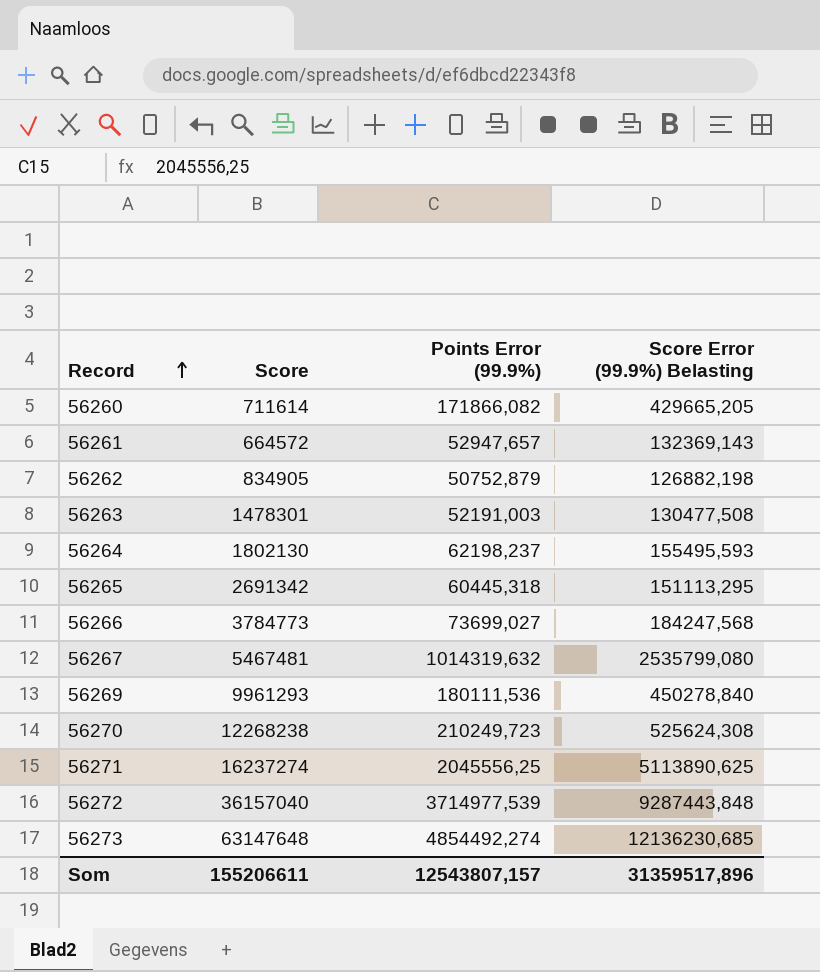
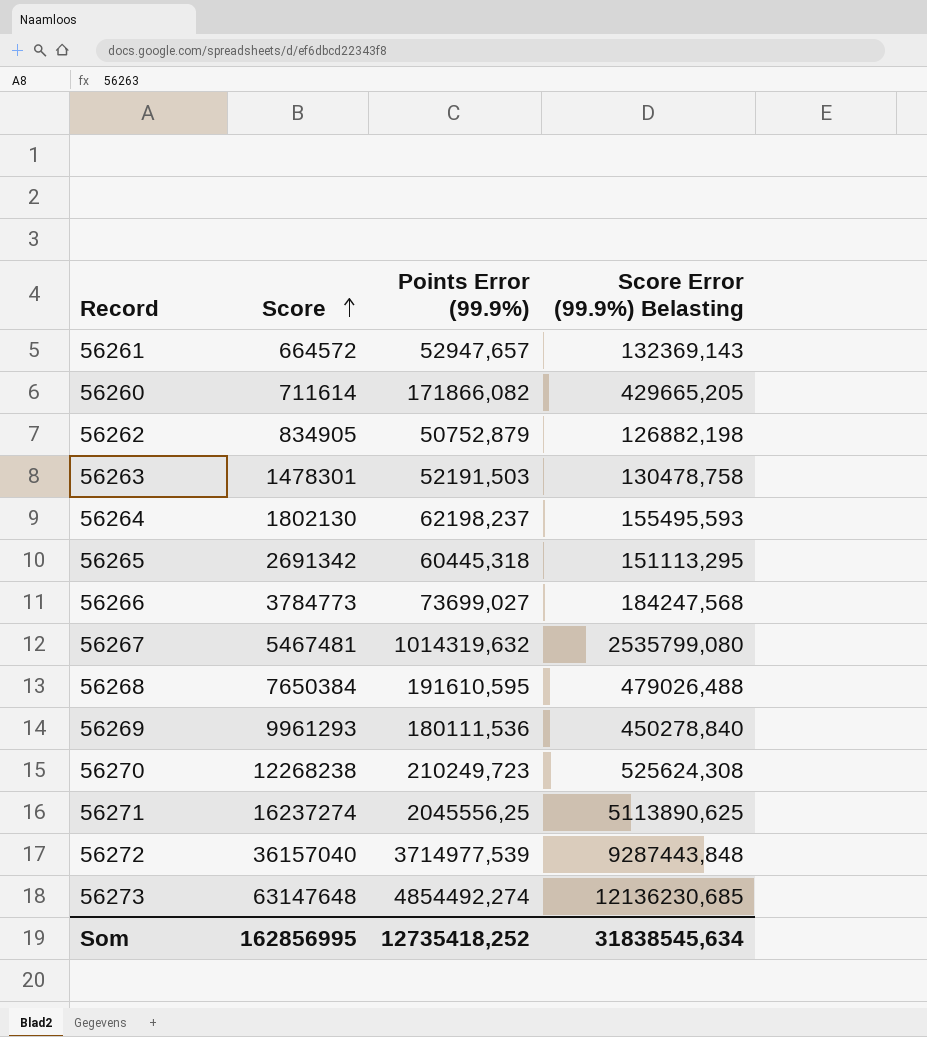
row order: Record ascending -> Score ascending
56263 | Points Error (99.9%): 52191,003 -> 52191,503
56263 | Score Error (99.9%) Belasting: 130477,508 -> 130478,758
row 56268: none -> 7650384 | 191610,595 | 479026,488
Som | Score: 155206611 -> 162856995
Som | Points Error (99.9%): 12543807,157 -> 12735418,252
Som | Score Error (99.9%) Belasting: 31359517,896 -> 31838545,634

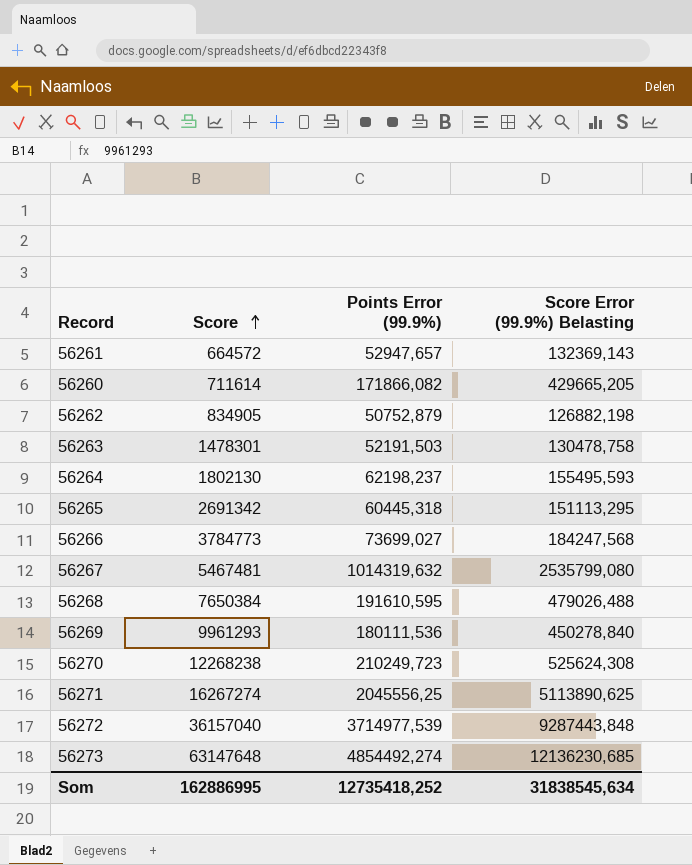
56271 | Score: 16237274 -> 16267274
Som | Score: 162856995 -> 162886995

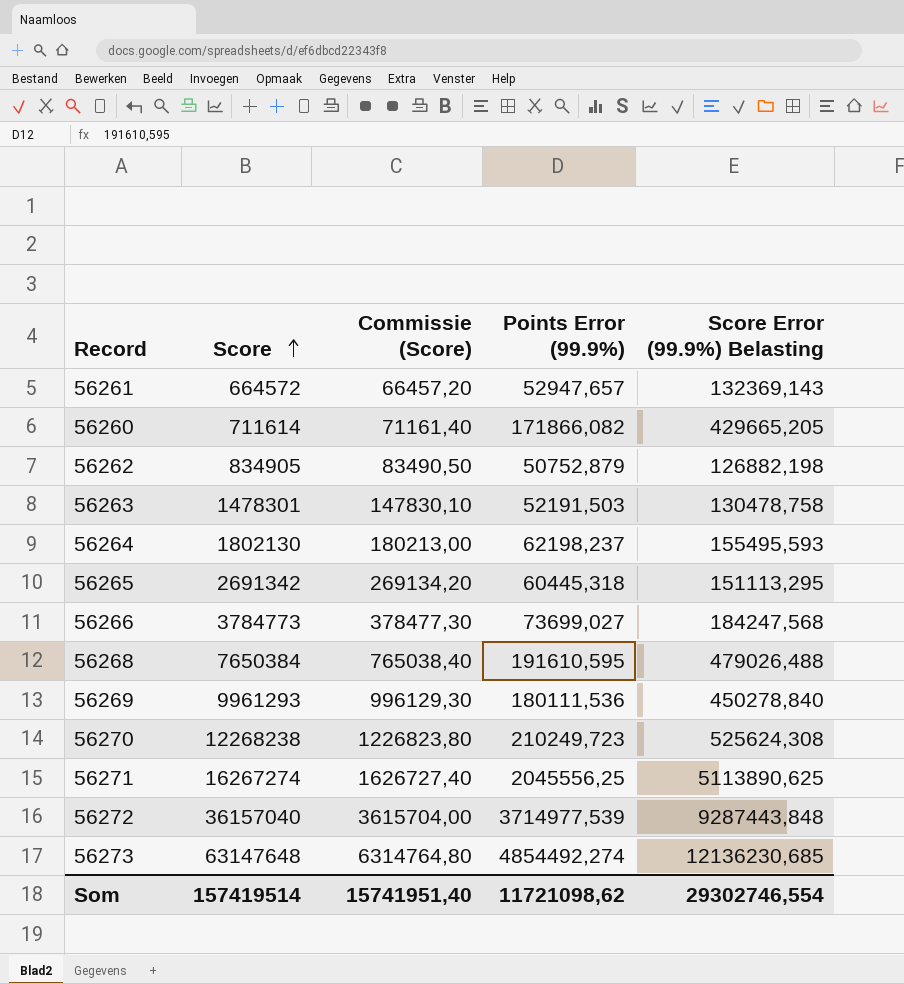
column Commissie (Score) | formula: none -> [Score] * 0,1
row 56267: 5467481 | 1014319,632 | 2535799,080 -> none
Som | Score: 162886995 -> 157419514
Som | Points Error (99.9%): 12735418,252 -> 11721098,62
Som | Score Error (99.9%) Belasting: 31838545,634 -> 29302746,554

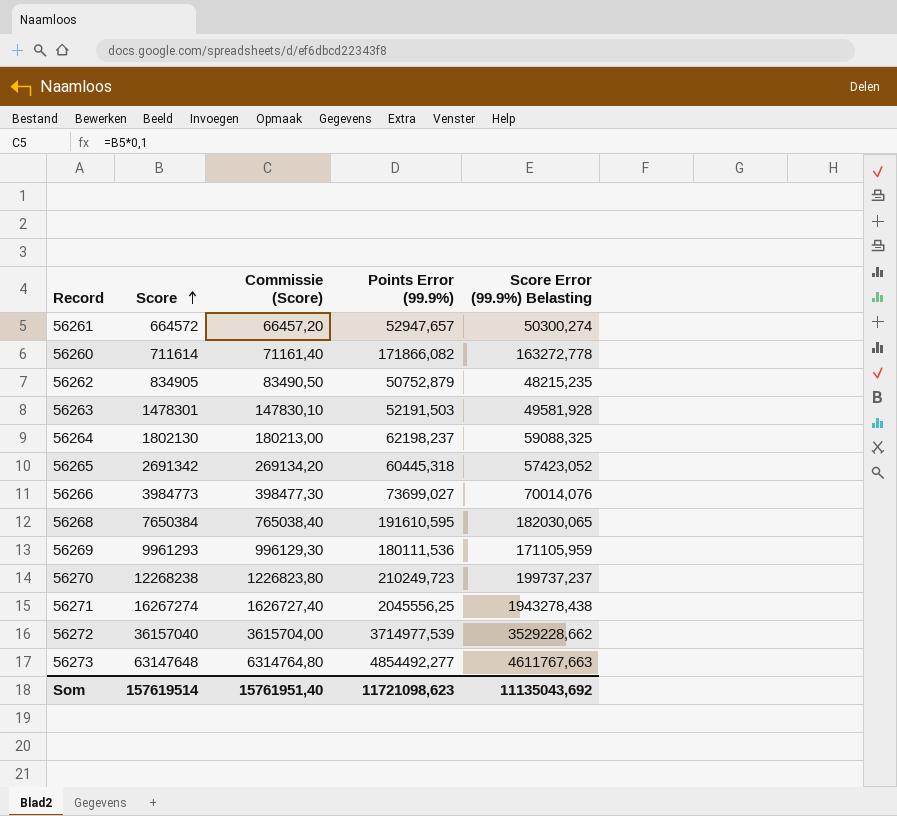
column Score Error (99.9%) Belasting | formula: [Points Error (99.9%)] * 2,5 -> [Points Error (99.9%)] * 0,95
56266 | Score: 3784773 -> 3984773
56266 | Commissie (Score): 378477,30 -> 398477,30
56273 | Points Error (99.9%): 4854492,274 -> 4854492,277
Som | Score: 157419514 -> 157619514
Som | Commissie (Score): 15741951,40 -> 15761951,40
Som | Points Error (99.9%): 11721098,62 -> 11721098,623
Som | Score Error (99.9%) Belasting: 29302746,554 -> 11135043,692

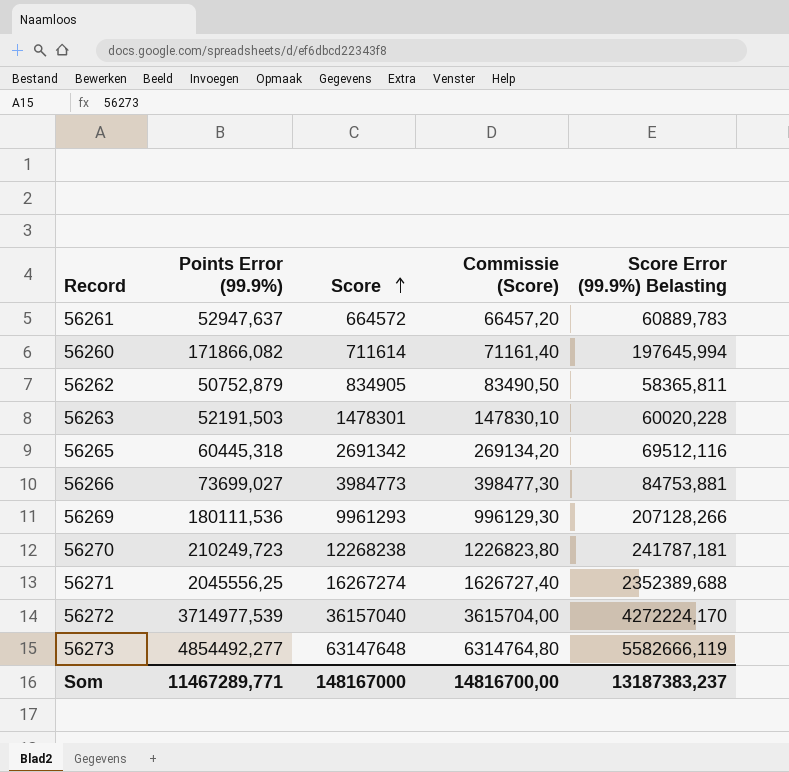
column Points Error (99.9%) | position: 4 -> 2
column Score Error (99.9%) Belasting | formula: [Points Error (99.9%)] * 0,95 -> [Points Error (99.9%)] * 1,15
row 56264: 1802130 | 180213,00 | 62198,237 | 59088,325 -> none
row 56268: 7650384 | 765038,40 | 191610,595 | 182030,065 -> none
56261 | Points Error (99.9%): 52947,657 -> 52947,637
Som | Points Error (99.9%): 11721098,623 -> 11467289,771
Som | Score: 157619514 -> 148167000
Som | Commissie (Score): 15761951,40 -> 14816700,00
Som | Score Error (99.9%) Belasting: 11135043,692 -> 13187383,237

